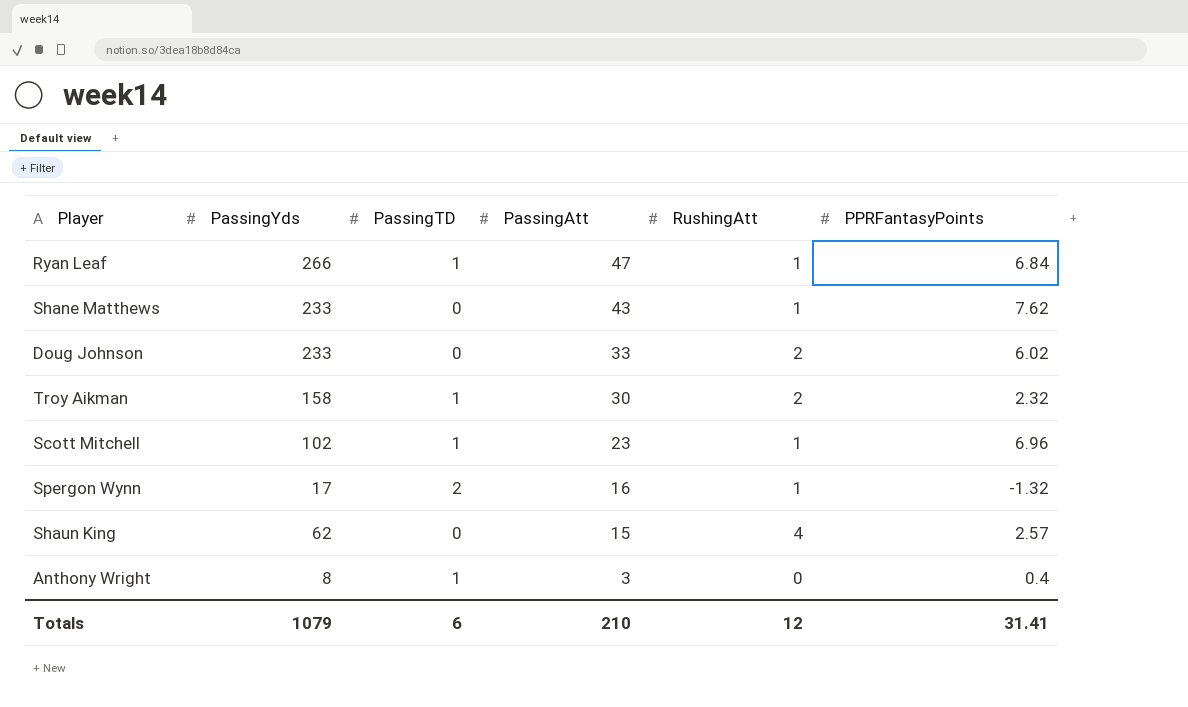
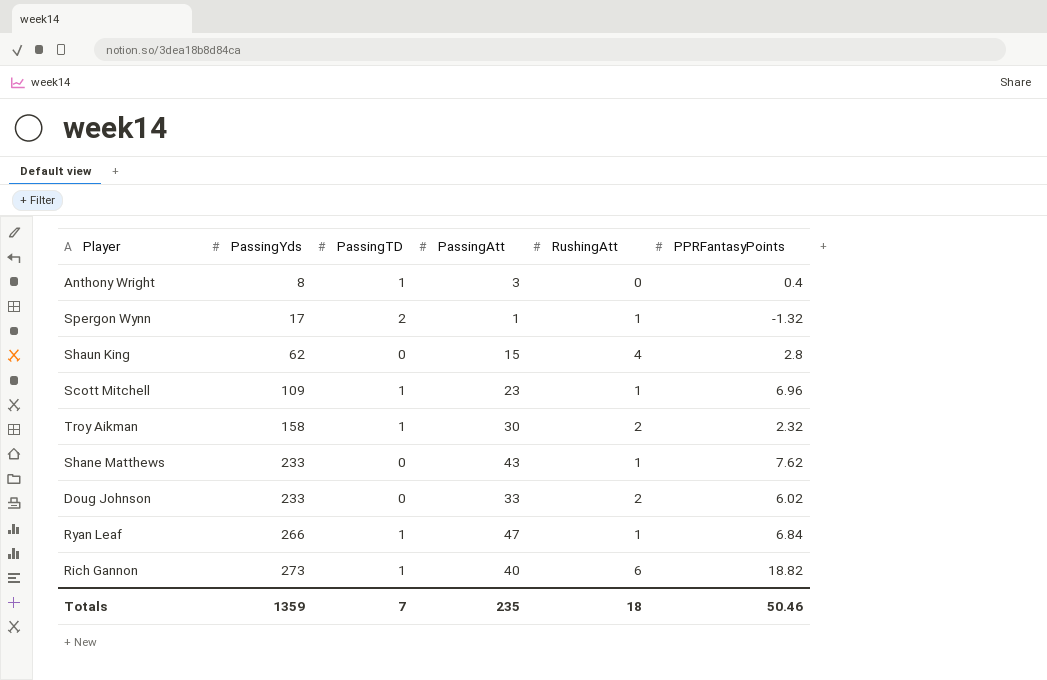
row order: PassingAtt descending -> PassingYds ascending
Spergon Wynn | PassingAtt: 16 -> 1
Shaun King | PPRFantasyPoints: 2.57 -> 2.8
Scott Mitchell | PassingYds: 102 -> 109
row Rich Gannon: none -> 273 | 1 | 40 | 6 | 18.82
Totals | PassingYds: 1079 -> 1359
Totals | PassingTD: 6 -> 7
Totals | PassingAtt: 210 -> 235
Totals | RushingAtt: 12 -> 18
Totals | PPRFantasyPoints: 31.41 -> 50.46

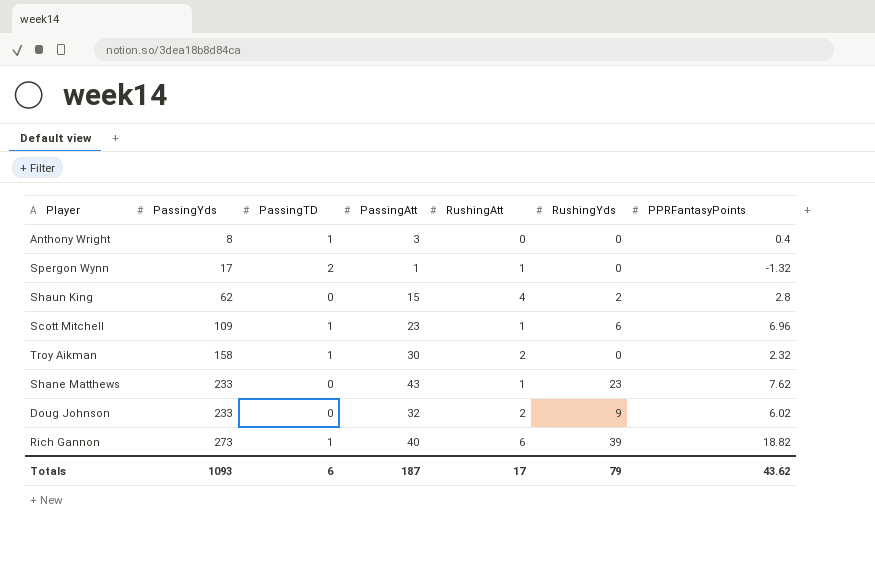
column RushingYds | position: none -> 6
row Ryan Leaf: 266 | 1 | 47 | 1 | 6.84 -> none
Doug Johnson | PassingAtt: 33 -> 32
Totals | PassingYds: 1359 -> 1093
Totals | PassingTD: 7 -> 6
Totals | PassingAtt: 235 -> 187
Totals | RushingAtt: 18 -> 17
Totals | PPRFantasyPoints: 50.46 -> 43.62

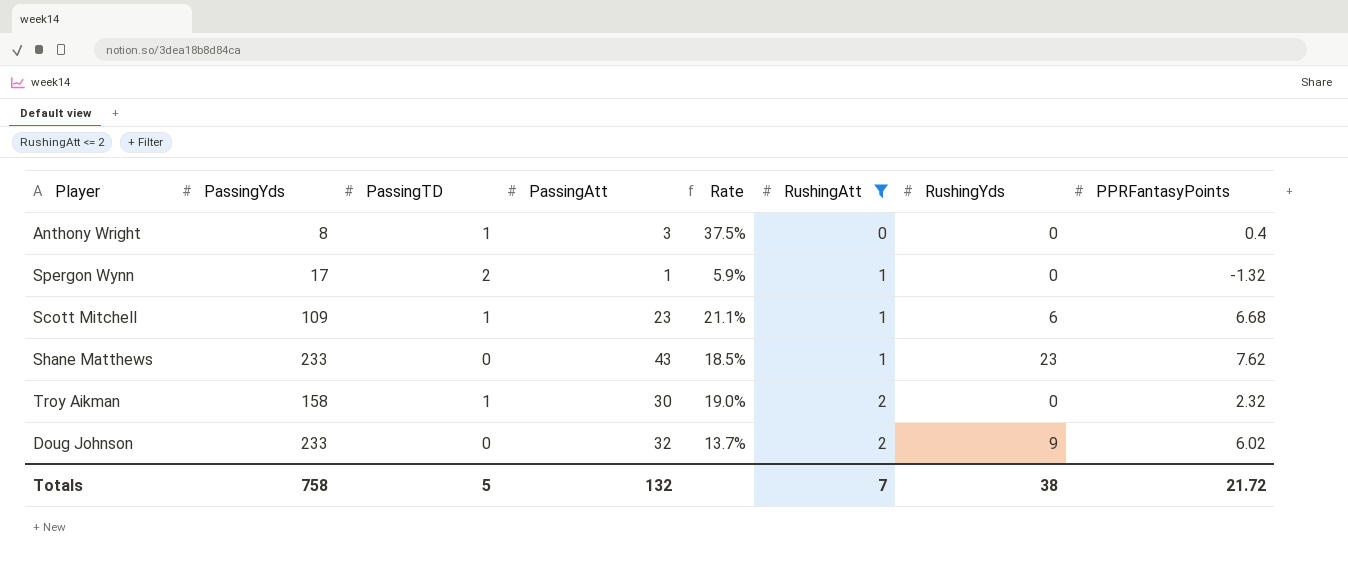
filter: none -> RushingAtt <= 2
row order: PassingYds ascending -> RushingAtt ascending
column Rate | formula: none -> [PassingAtt] / [PassingYds]
Scott Mitchell | PPRFantasyPoints: 6.96 -> 6.68
Totals | PassingYds: 1093 -> 758
Totals | PassingTD: 6 -> 5
Totals | PassingAtt: 187 -> 132
Totals | RushingAtt: 17 -> 7
Totals | RushingYds: 79 -> 38
Totals | PPRFantasyPoints: 43.62 -> 21.72

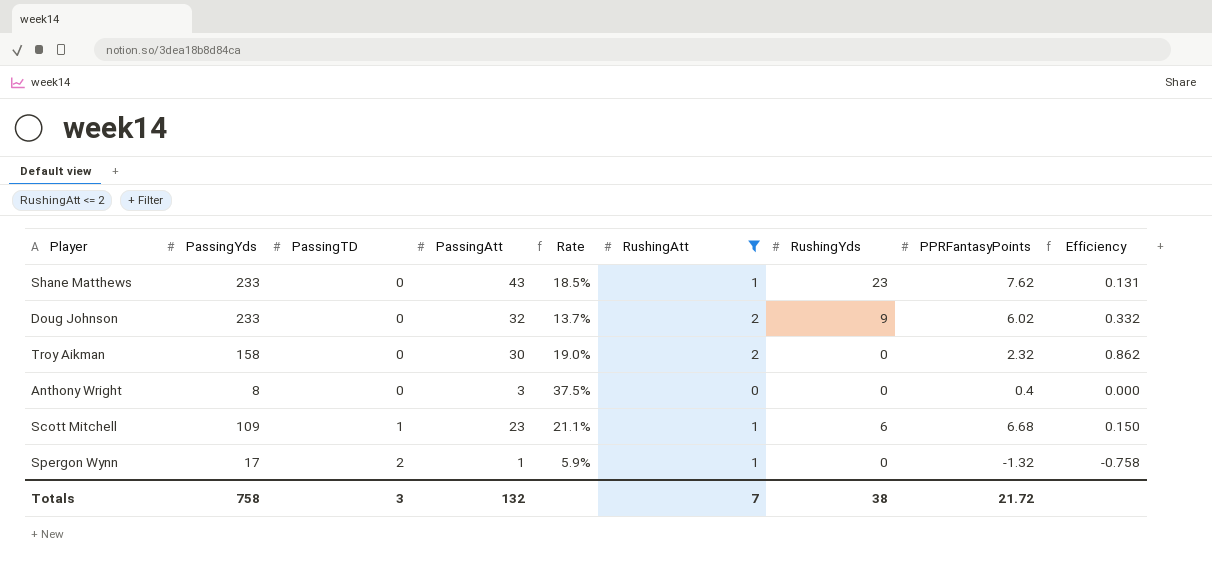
row order: RushingAtt ascending -> PassingTD ascending
column Efficiency | formula: none -> [RushingAtt] / [PPRFantasyPoints]
Troy Aikman | PassingTD: 1 -> 0
Anthony Wright | PassingTD: 1 -> 0
Totals | PassingTD: 5 -> 3

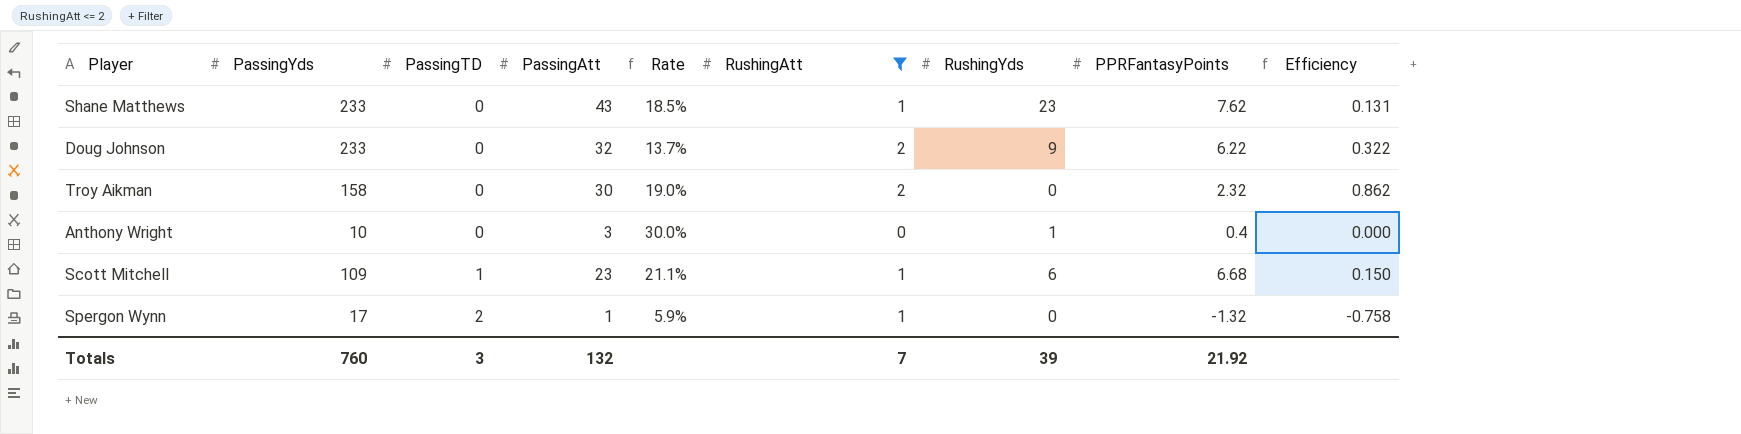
Doug Johnson | PPRFantasyPoints: 6.02 -> 6.22
Doug Johnson | Efficiency: 0.332 -> 0.322
Anthony Wright | PassingYds: 8 -> 10
Anthony Wright | Rate: 37.5% -> 30.0%
Anthony Wright | RushingYds: 0 -> 1
Totals | PassingYds: 758 -> 760
Totals | RushingYds: 38 -> 39
Totals | PPRFantasyPoints: 21.72 -> 21.92

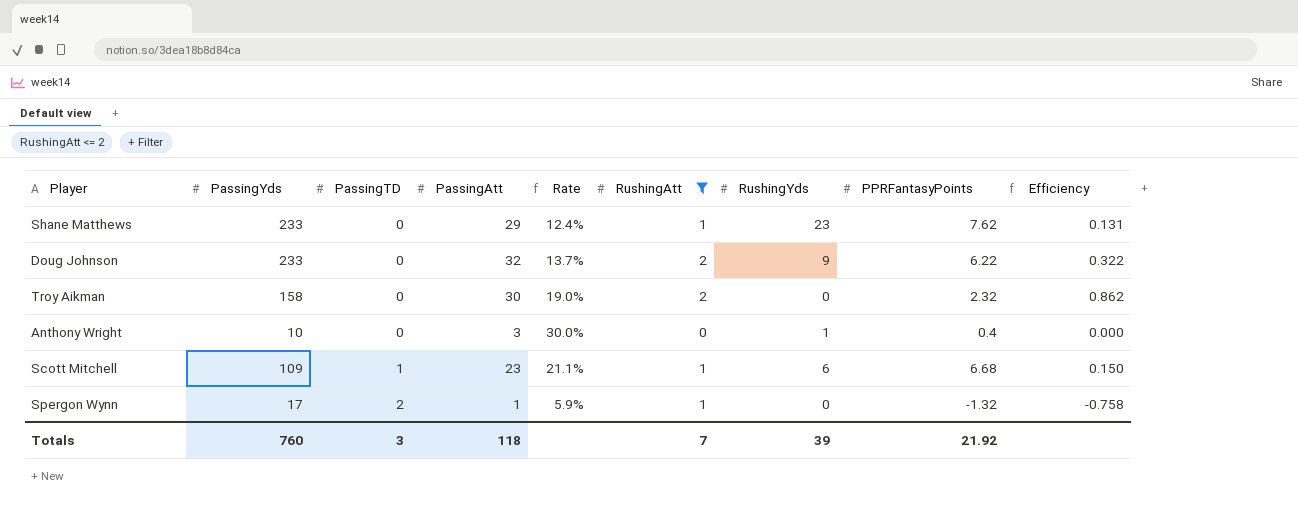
Shane Matthews | PassingAtt: 43 -> 29
Shane Matthews | Rate: 18.5% -> 12.4%
Totals | PassingAtt: 132 -> 118

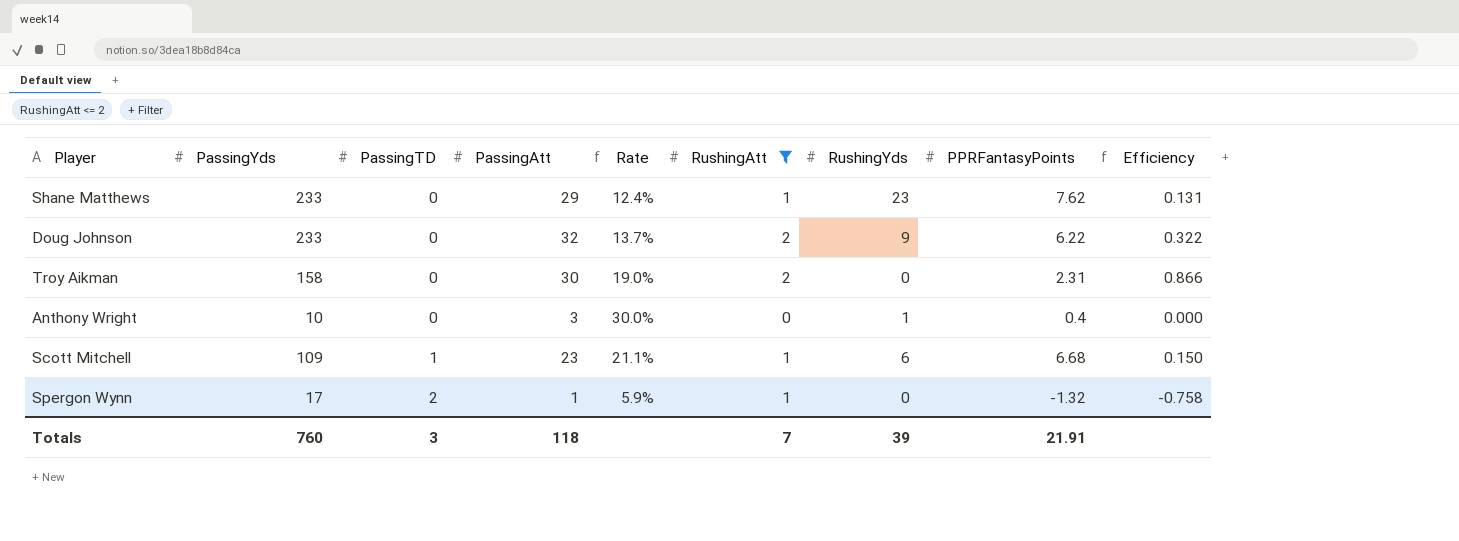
Troy Aikman | PPRFantasyPoints: 2.32 -> 2.31
Troy Aikman | Efficiency: 0.862 -> 0.866
Totals | PPRFantasyPoints: 21.92 -> 21.91

